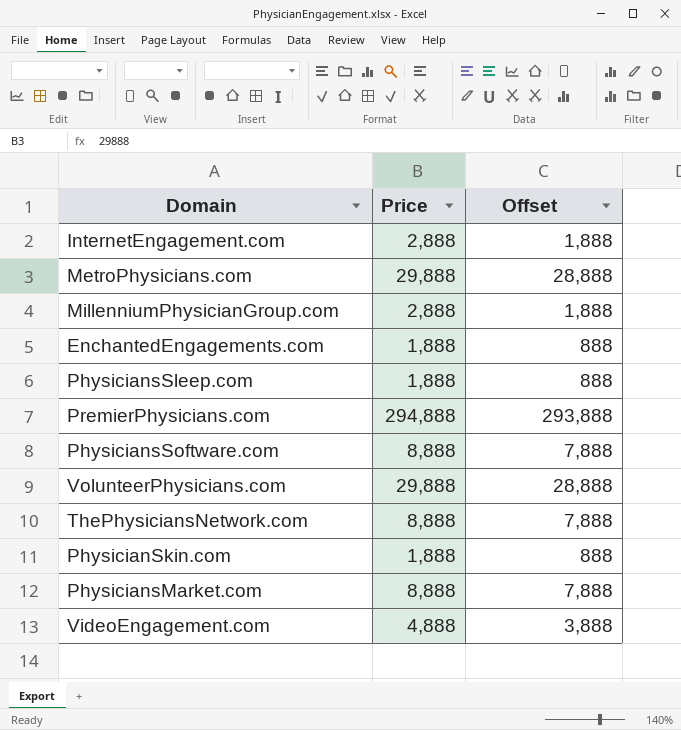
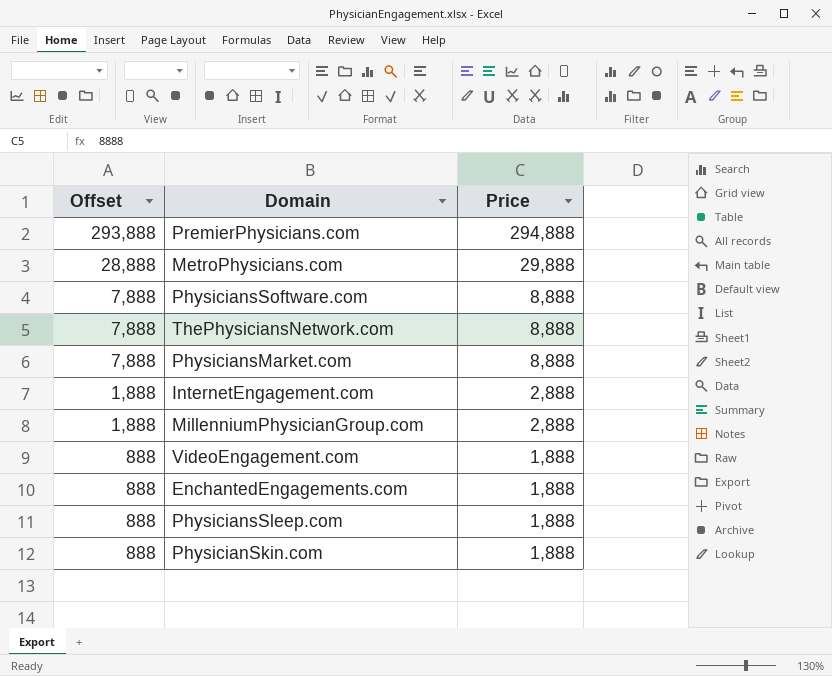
row order: none -> Offset descending
column Offset | position: 3 -> 1
row VolunteerPhysicians.com: 29,888 | 28,888 -> none
VideoEngagement.com | Offset: 3,888 -> 888
VideoEngagement.com | Price: 4,888 -> 1,888

